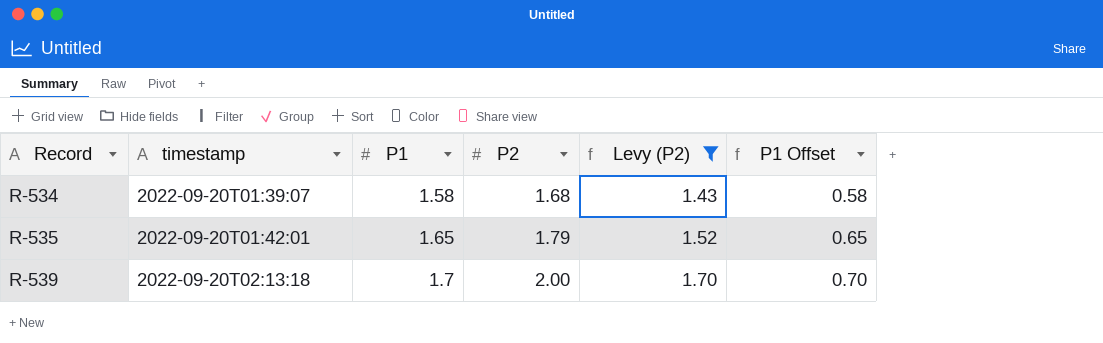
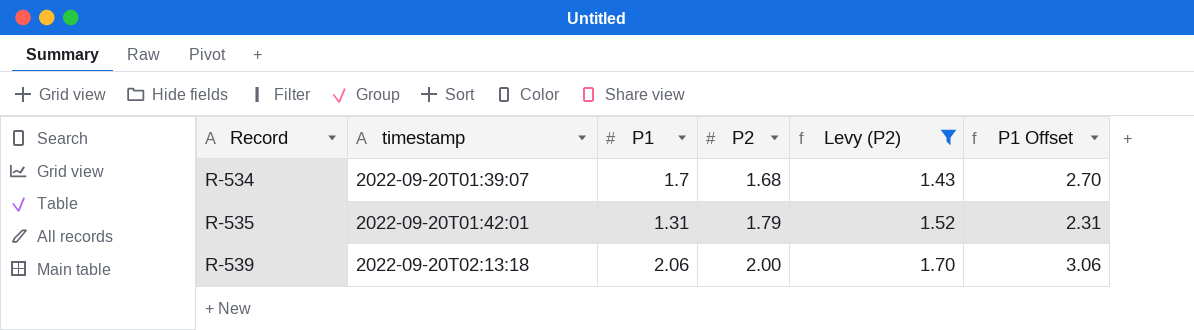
column P1 Offset | formula: [P1] - 1 -> [P1] + 1
R-534 | P1: 1.58 -> 1.7
R-535 | P1: 1.65 -> 1.31
R-539 | P1: 1.7 -> 2.06

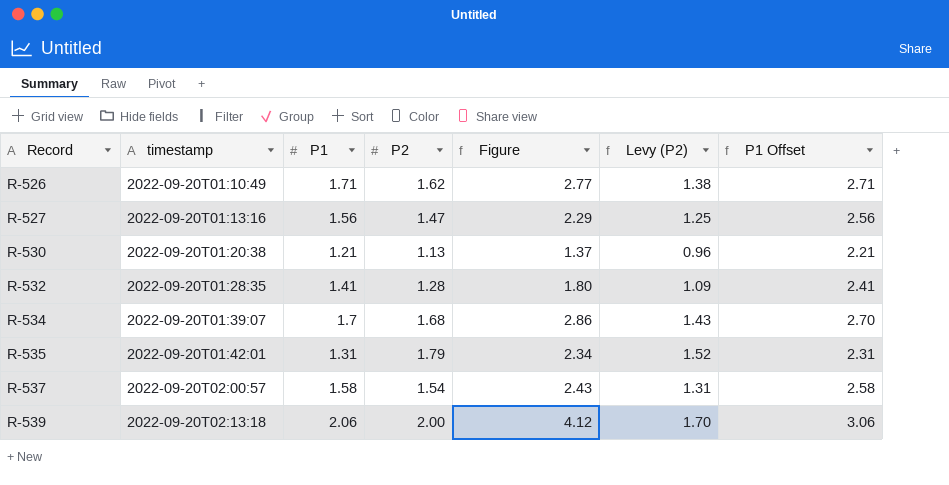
filter: Levy (P2) >= 1.43 -> none
column Figure | formula: none -> [P1] * [P2]

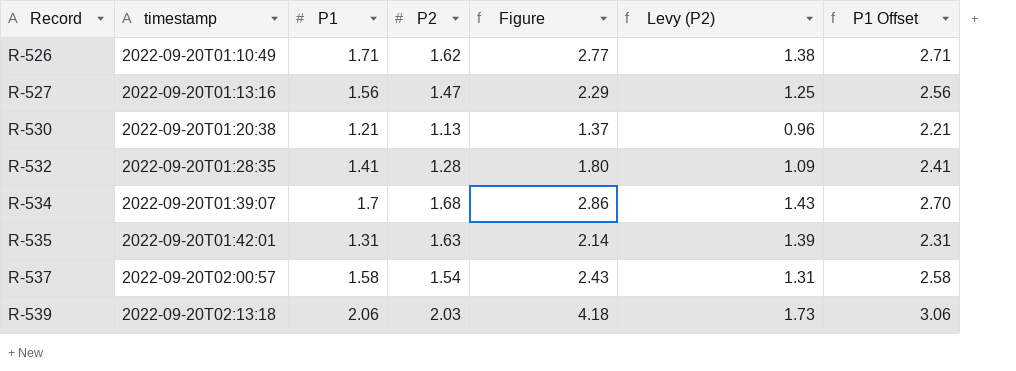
R-535 | P2: 1.79 -> 1.63
R-535 | Figure: 2.34 -> 2.14
R-535 | Levy (P2): 1.52 -> 1.39
R-539 | P2: 2.00 -> 2.03
R-539 | Figure: 4.12 -> 4.18
R-539 | Levy (P2): 1.70 -> 1.73

